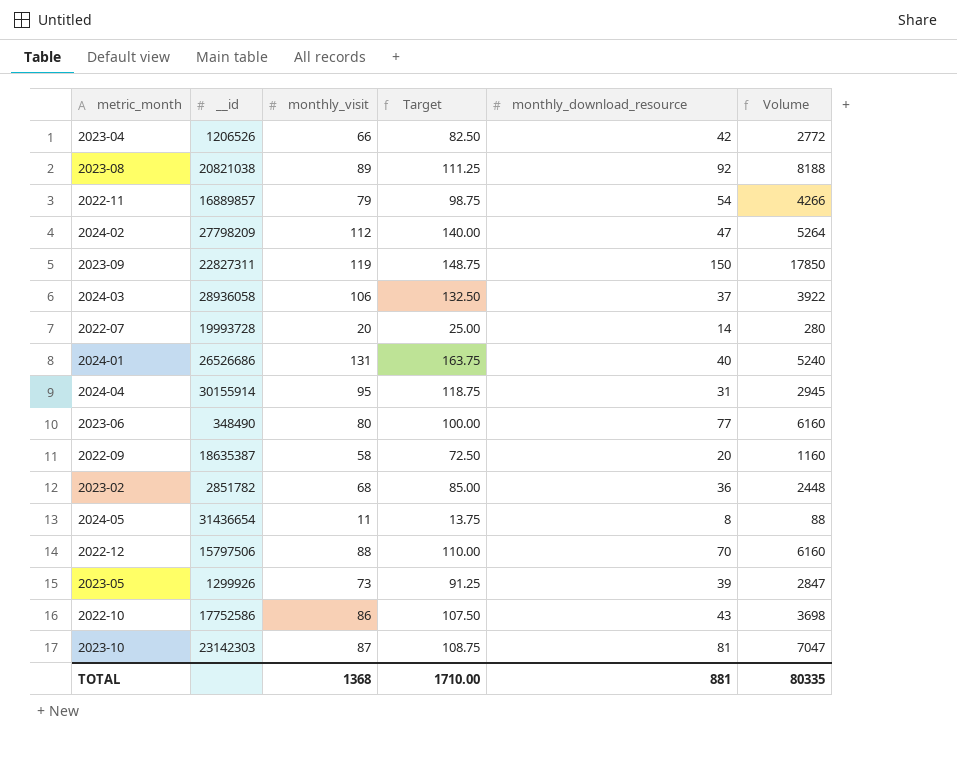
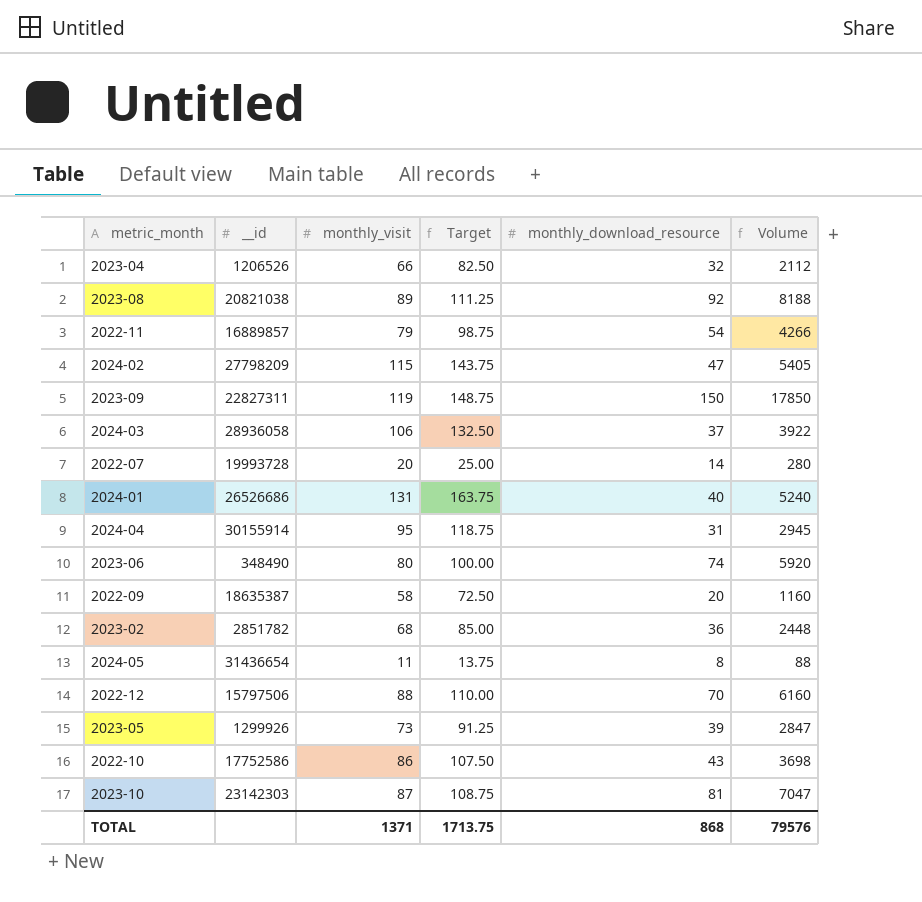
2023-04 | monthly_download_resource: 42 -> 32
2023-04 | Volume: 2772 -> 2112
2024-02 | monthly_visit: 112 -> 115
2024-02 | Target: 140.00 -> 143.75
2024-02 | Volume: 5264 -> 5405
2023-06 | monthly_download_resource: 77 -> 74
2023-06 | Volume: 6160 -> 5920
TOTAL | monthly_visit: 1368 -> 1371
TOTAL | Target: 1710.00 -> 1713.75
TOTAL | monthly_download_resource: 881 -> 868
TOTAL | Volume: 80335 -> 79576

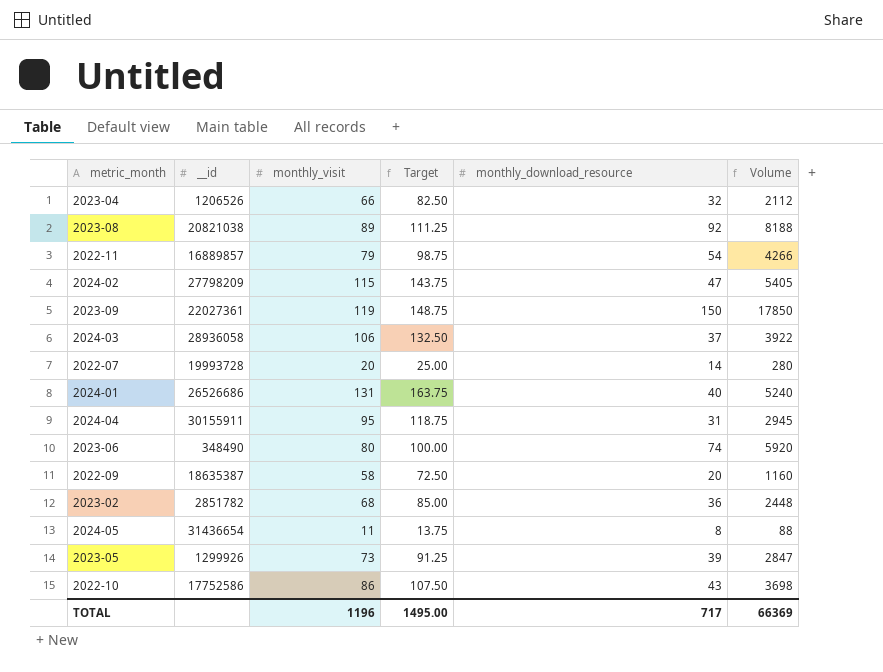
row 2022-12: 15797506 | 88 | 110.00 | 70 | 6160 -> none
row 2023-10: 23142303 | 87 | 108.75 | 81 | 7047 -> none
2023-09 | __id: 22827311 -> 22027361
2024-04 | __id: 30155914 -> 30155911
TOTAL | monthly_visit: 1371 -> 1196
TOTAL | Target: 1713.75 -> 1495.00
TOTAL | monthly_download_resource: 868 -> 717
TOTAL | Volume: 79576 -> 66369

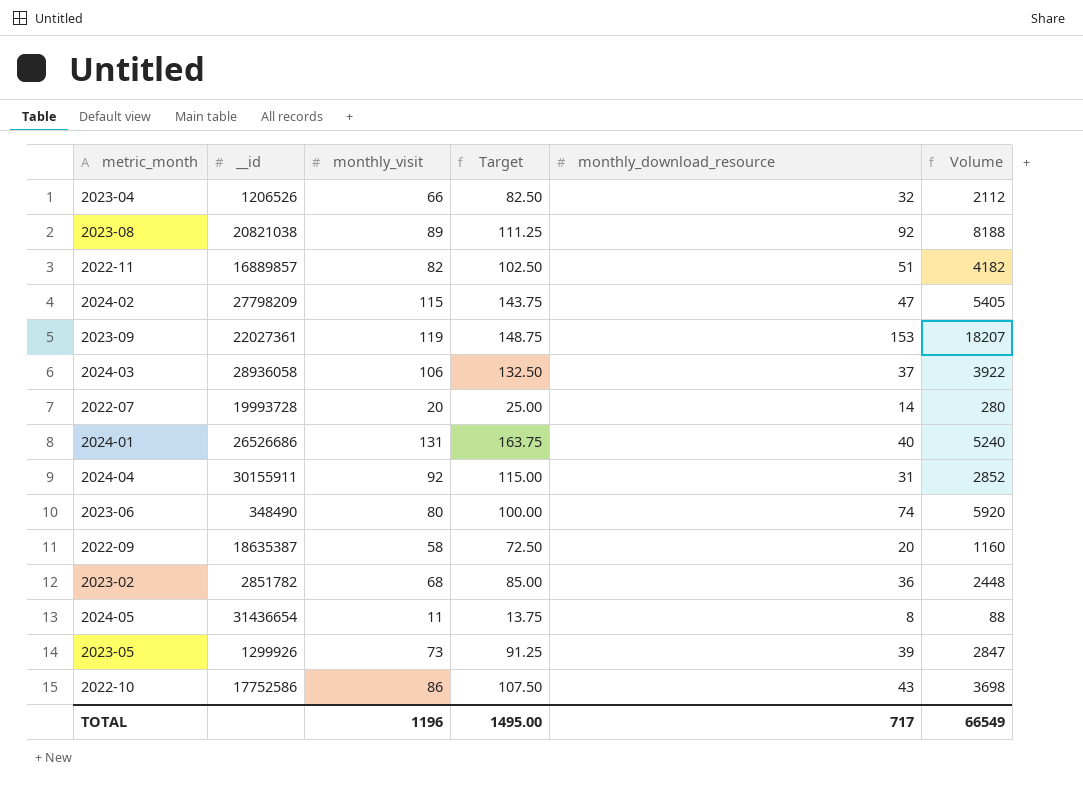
2022-11 | monthly_visit: 79 -> 82
2022-11 | Target: 98.75 -> 102.50
2022-11 | monthly_download_resource: 54 -> 51
2022-11 | Volume: 4266 -> 4182
2023-09 | monthly_download_resource: 150 -> 153
2023-09 | Volume: 17850 -> 18207
2024-04 | monthly_visit: 95 -> 92
2024-04 | Target: 118.75 -> 115.00
2024-04 | Volume: 2945 -> 2852
TOTAL | Volume: 66369 -> 66549

